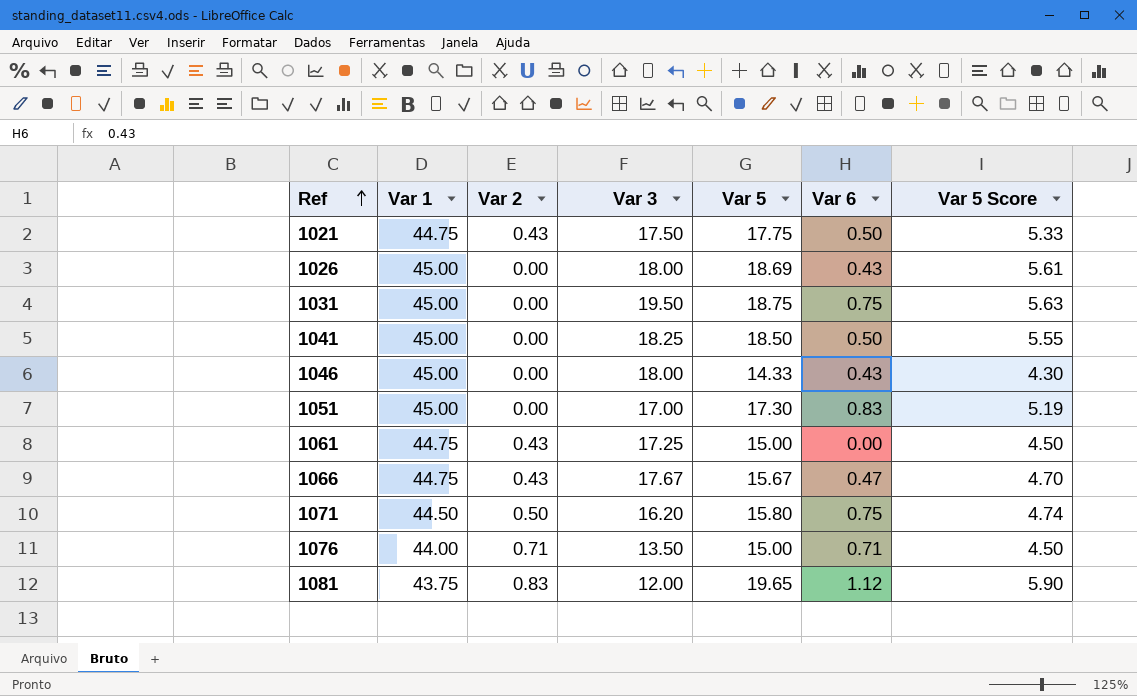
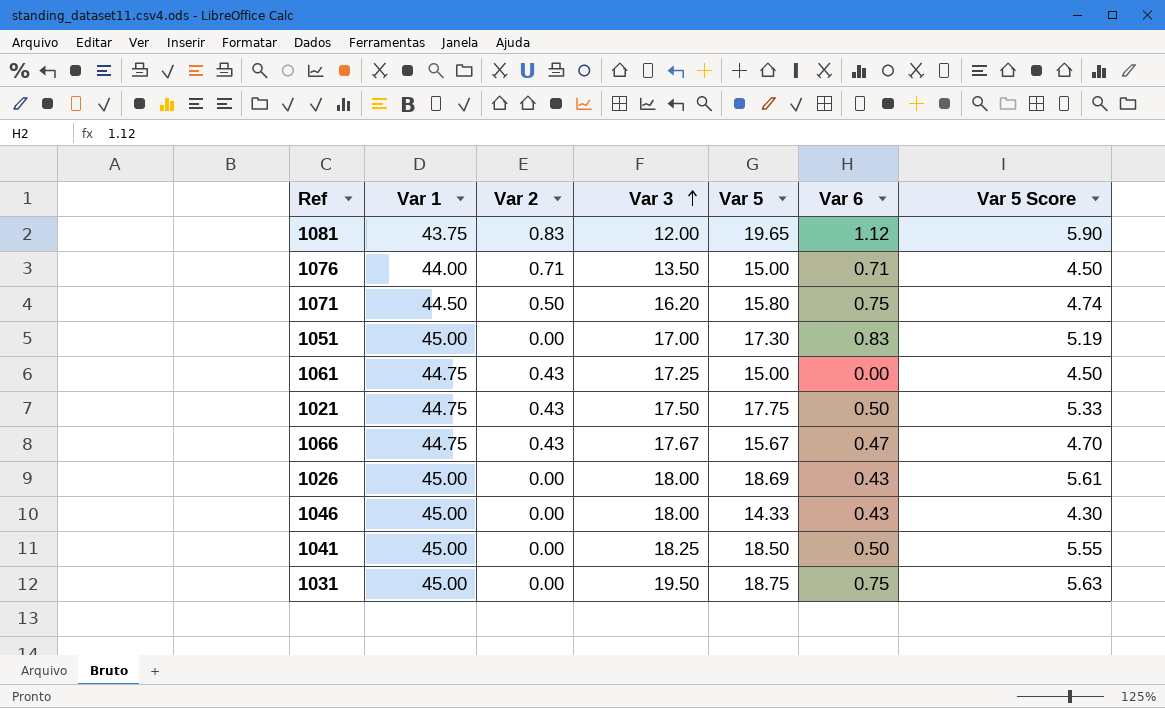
row order: Ref ascending -> Var 3 ascending

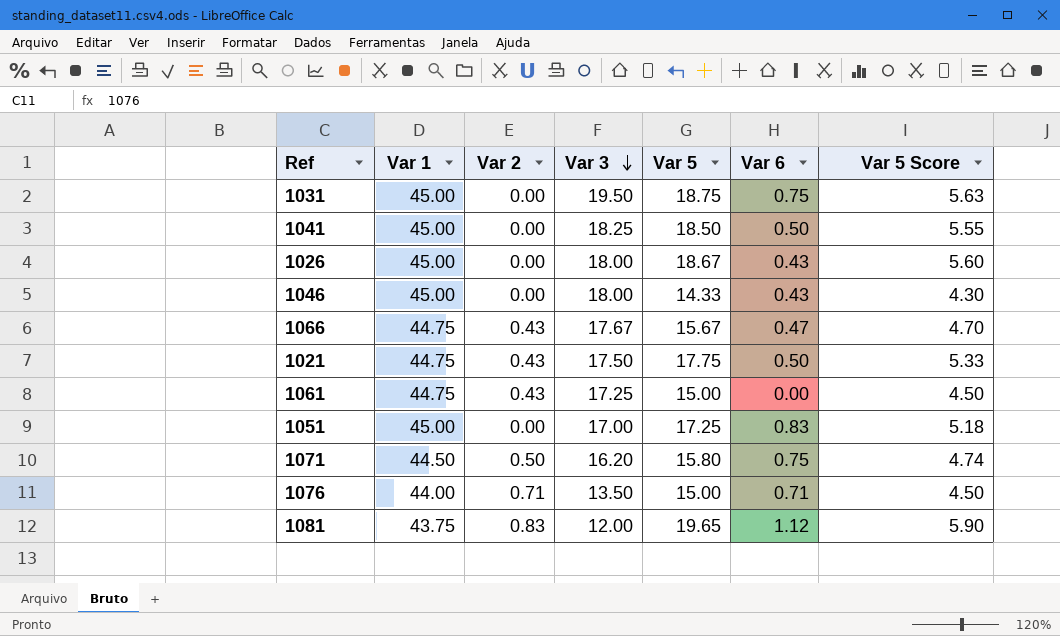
row order: Var 3 ascending -> Var 3 descending
1026 | Var 5: 18.69 -> 18.67
1026 | Var 5 Score: 5.61 -> 5.60
1051 | Var 5: 17.30 -> 17.25
1051 | Var 5 Score: 5.19 -> 5.18

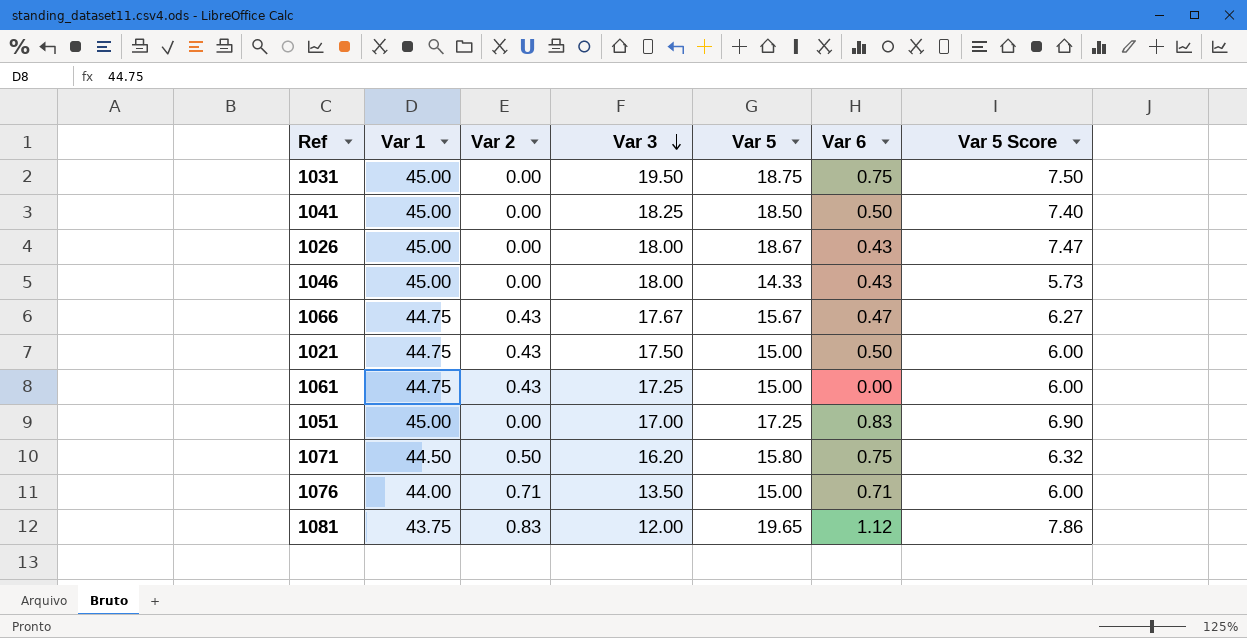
column Var 5 Score | formula: [Var 5] * 0.3 -> [Var 5] * 0.4
1021 | Var 5: 17.75 -> 15.00

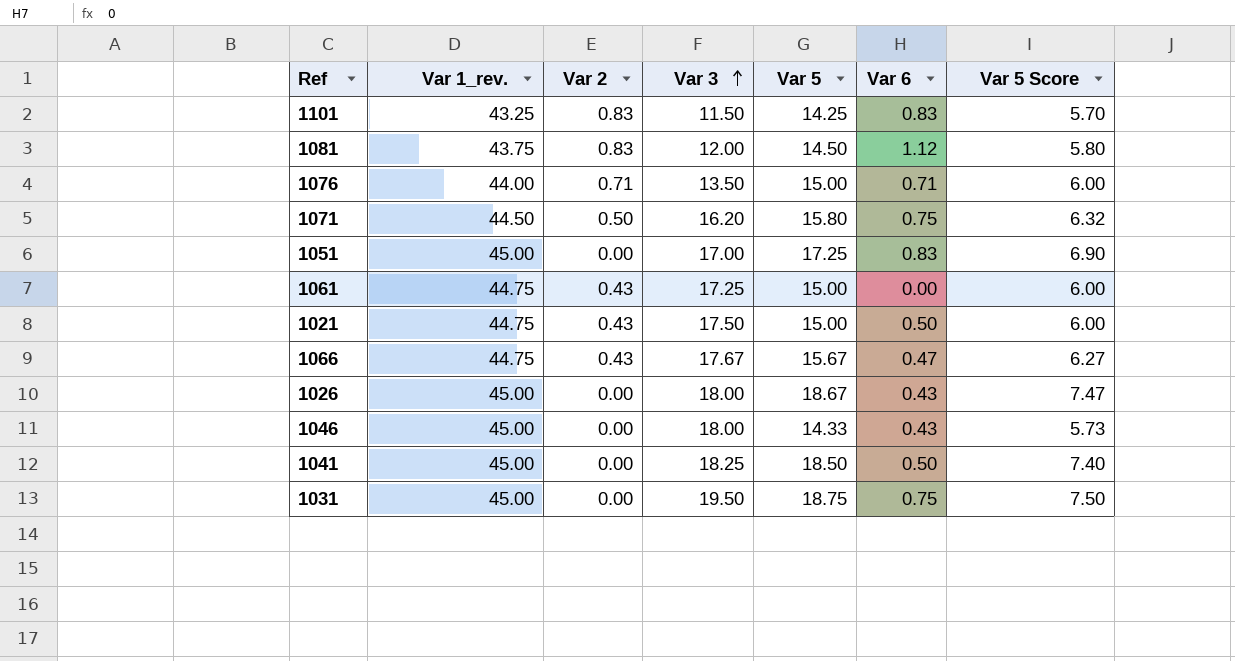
row order: Var 3 descending -> Var 3 ascending
column name: Var 1 -> Var 1_rev.
row 1101: none -> 43.25 | 0.83 | 11.50 | 14.25 | 0.83 | 5.70
1081 | Var 5: 19.65 -> 14.50
1081 | Var 5 Score: 7.86 -> 5.80

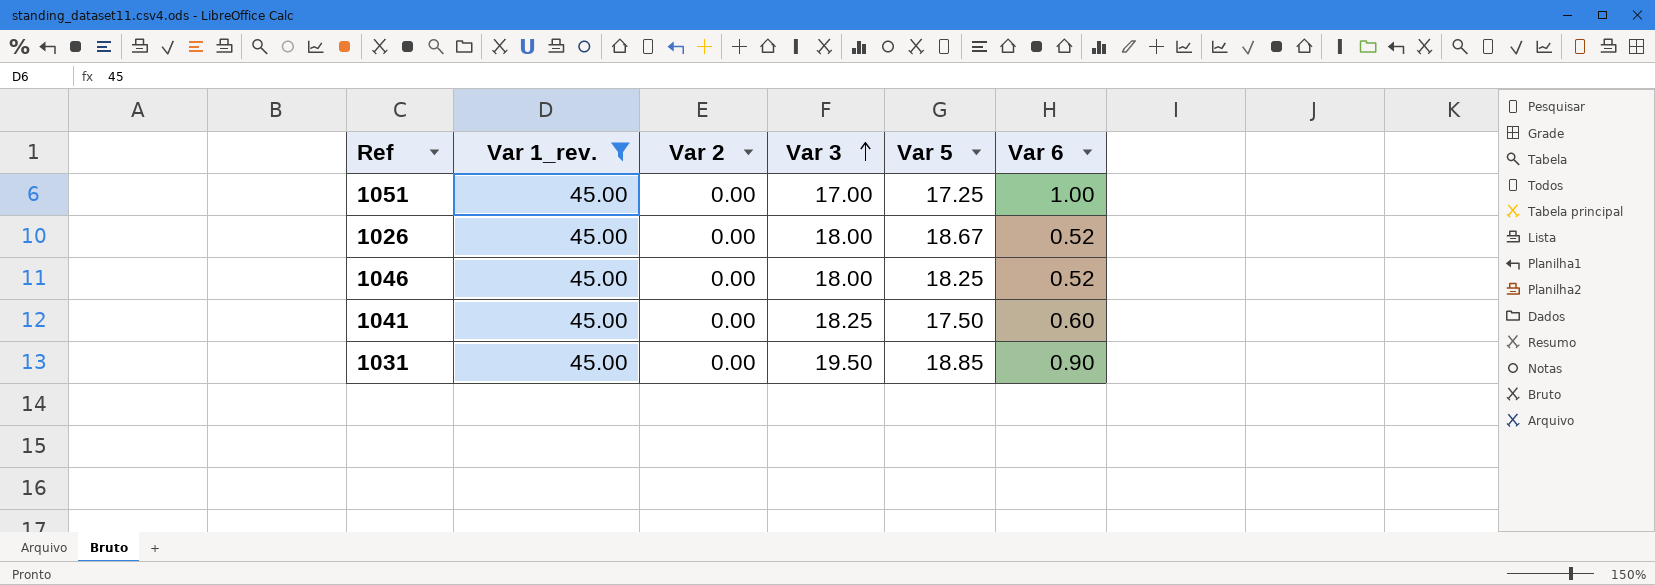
filter: none -> Var 1_rev. = 45.00
column Var 5 Score | formula: [Var 5] * 0.4 -> none
1051 | Var 6: 0.83 -> 1.00
1026 | Var 6: 0.43 -> 0.52
1046 | Var 5: 14.33 -> 18.25
1046 | Var 6: 0.43 -> 0.52
1041 | Var 5: 18.50 -> 17.50
1041 | Var 6: 0.50 -> 0.60
1031 | Var 5: 18.75 -> 18.85
1031 | Var 6: 0.75 -> 0.90

